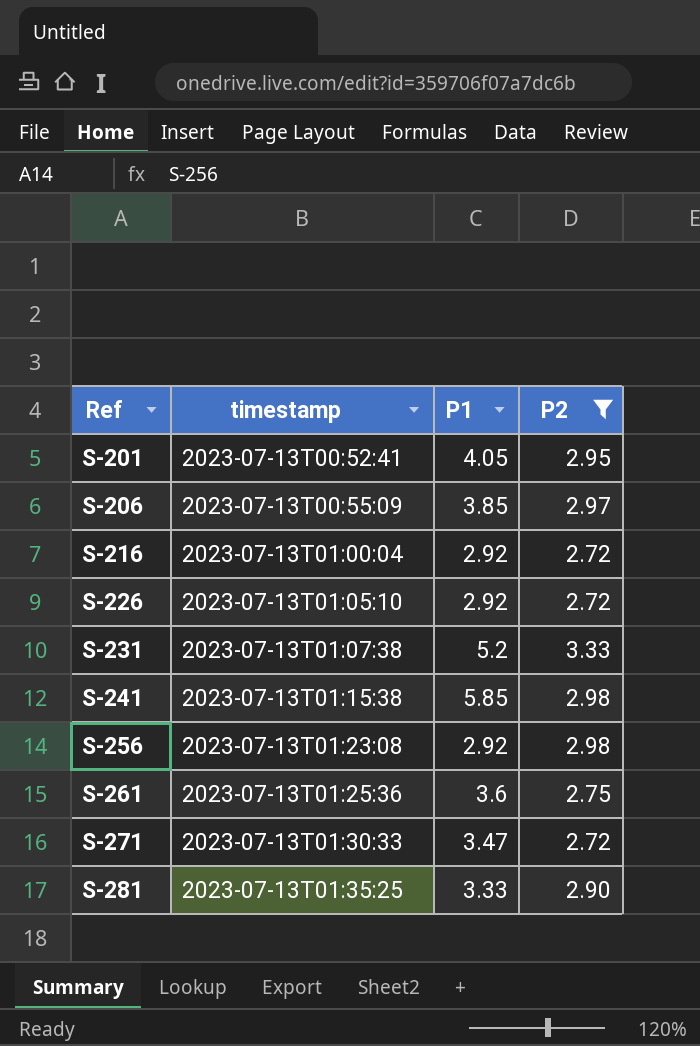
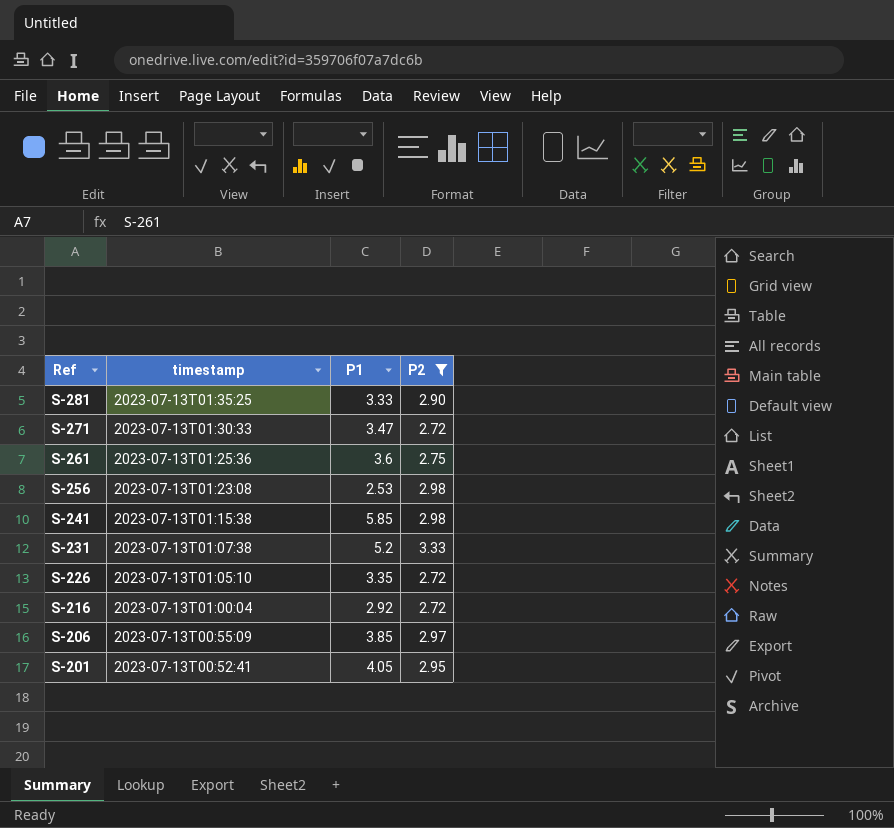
row order: Ref ascending -> Ref descending
S-256 | P1: 2.92 -> 2.53
S-226 | P1: 2.92 -> 3.35

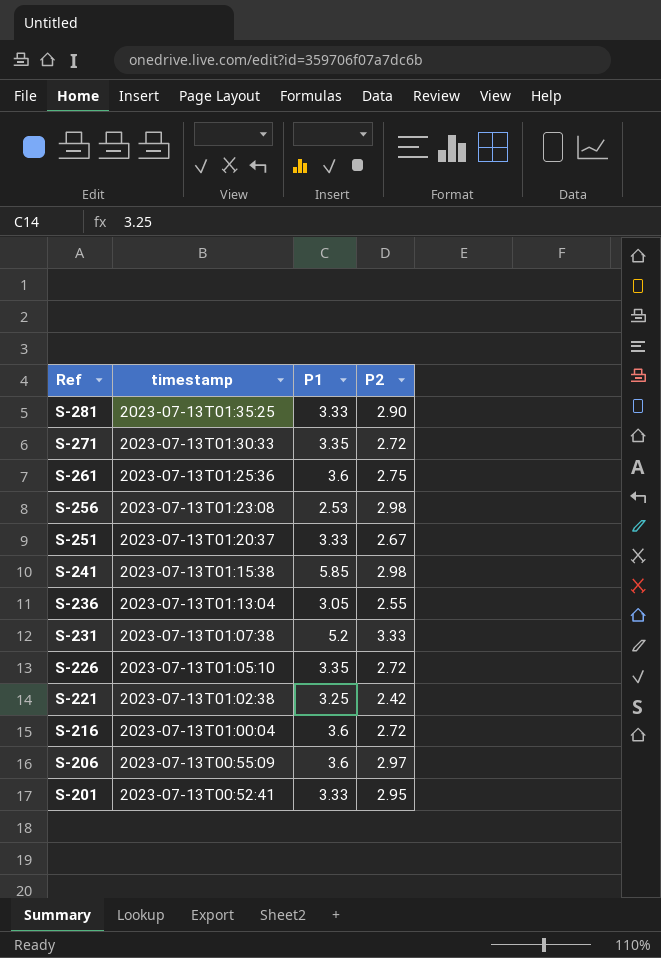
filter: P2 >= 2.72 -> none
S-271 | P1: 3.47 -> 3.35
S-216 | P1: 2.92 -> 3.6
S-206 | P1: 3.85 -> 3.6
S-201 | P1: 4.05 -> 3.33

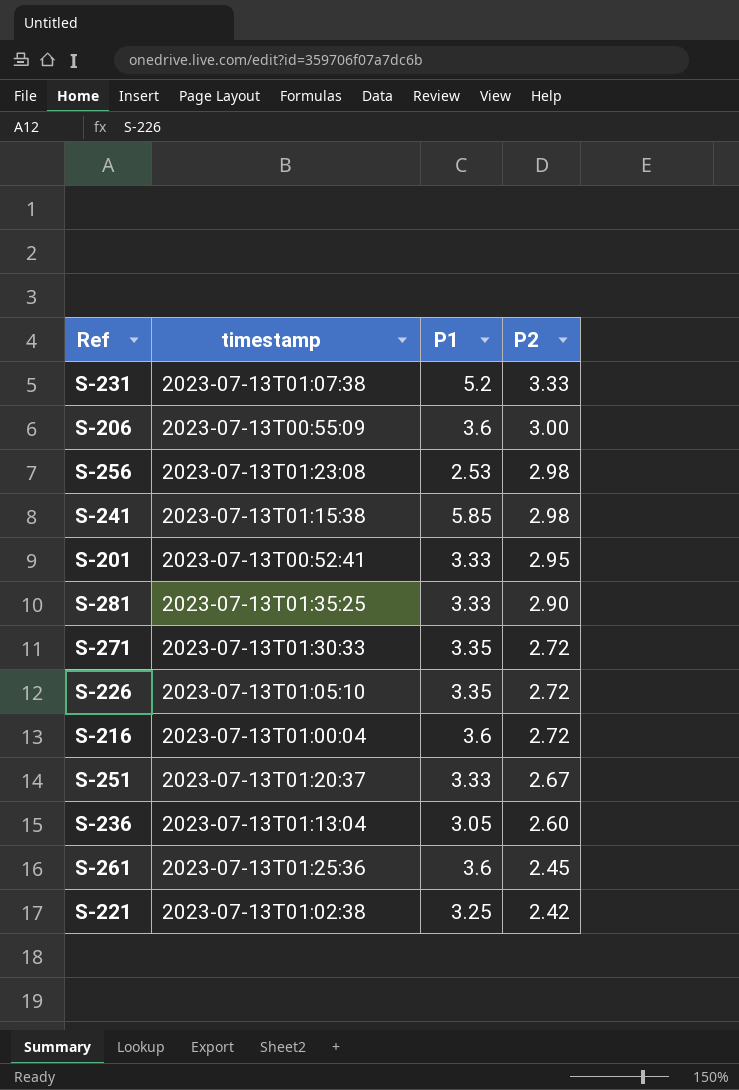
row order: Ref descending -> P2 descending
S-206 | P2: 2.97 -> 3.00
S-236 | P2: 2.55 -> 2.60
S-261 | P2: 2.75 -> 2.45

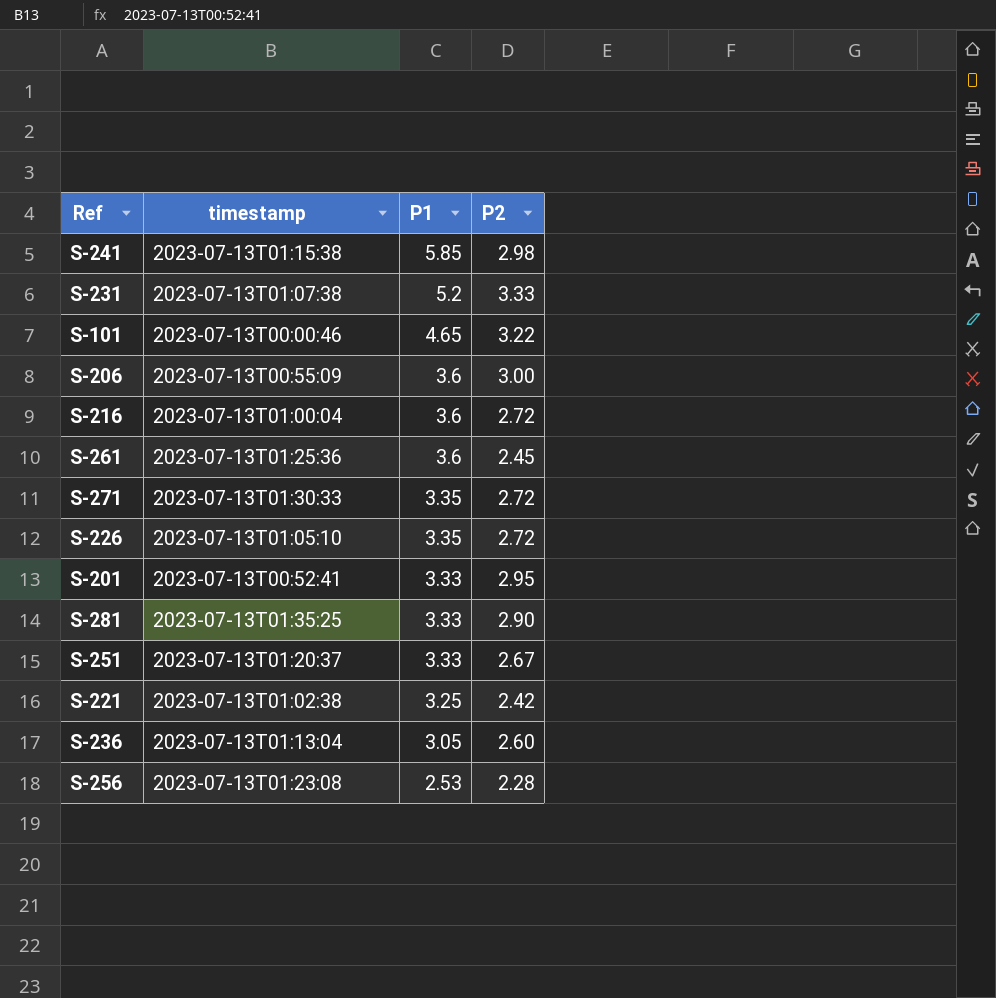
row order: P2 descending -> P1 descending
row S-101: none -> 2023-07-13T00:00:46 | 4.65 | 3.22
S-256 | P2: 2.98 -> 2.28

